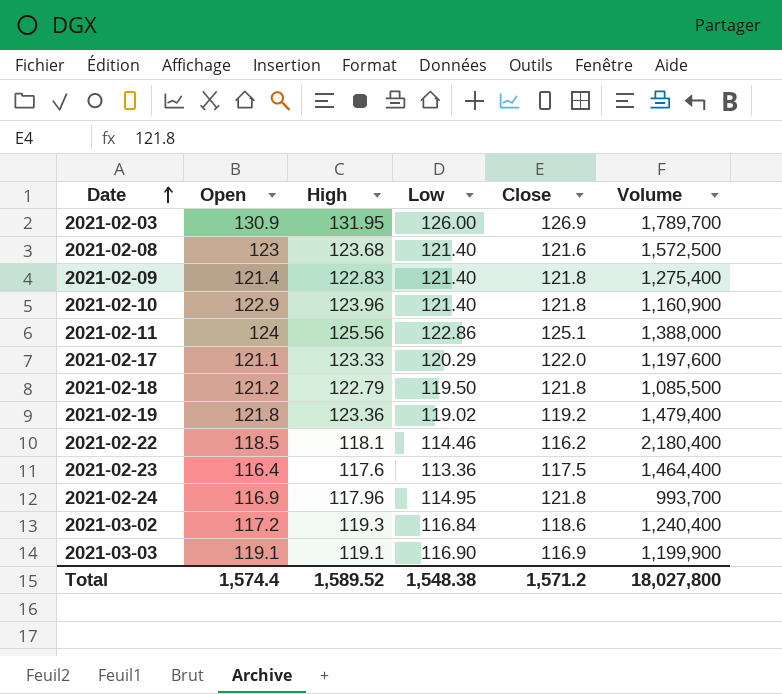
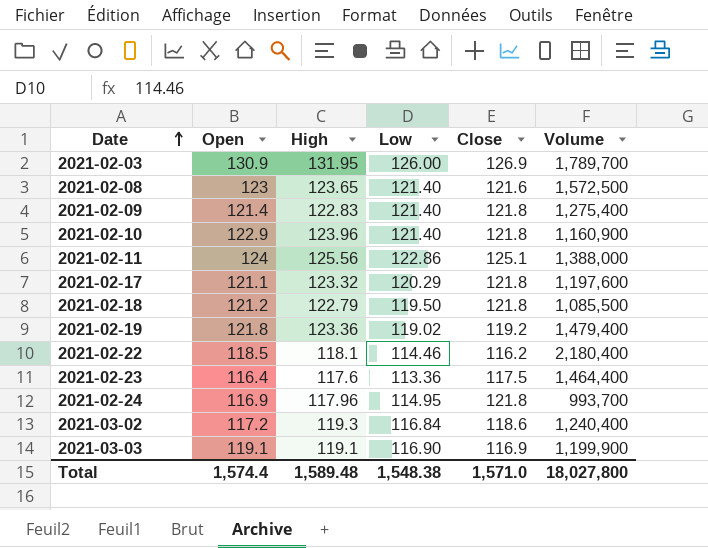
2021-02-08 | High: 123.68 -> 123.65
2021-02-17 | High: 123.33 -> 123.32
2021-02-17 | Close: 122.0 -> 121.8
Total | High: 1,589.52 -> 1,589.48
Total | Close: 1,571.2 -> 1,571.0

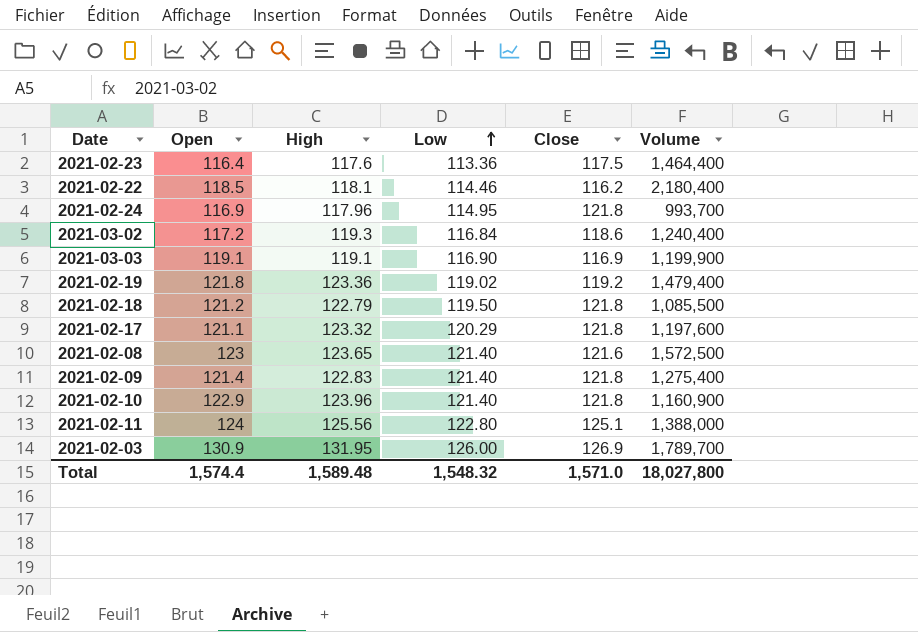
row order: Date ascending -> Low ascending
2021-02-11 | Low: 122.86 -> 122.80
Total | Low: 1,548.38 -> 1,548.32

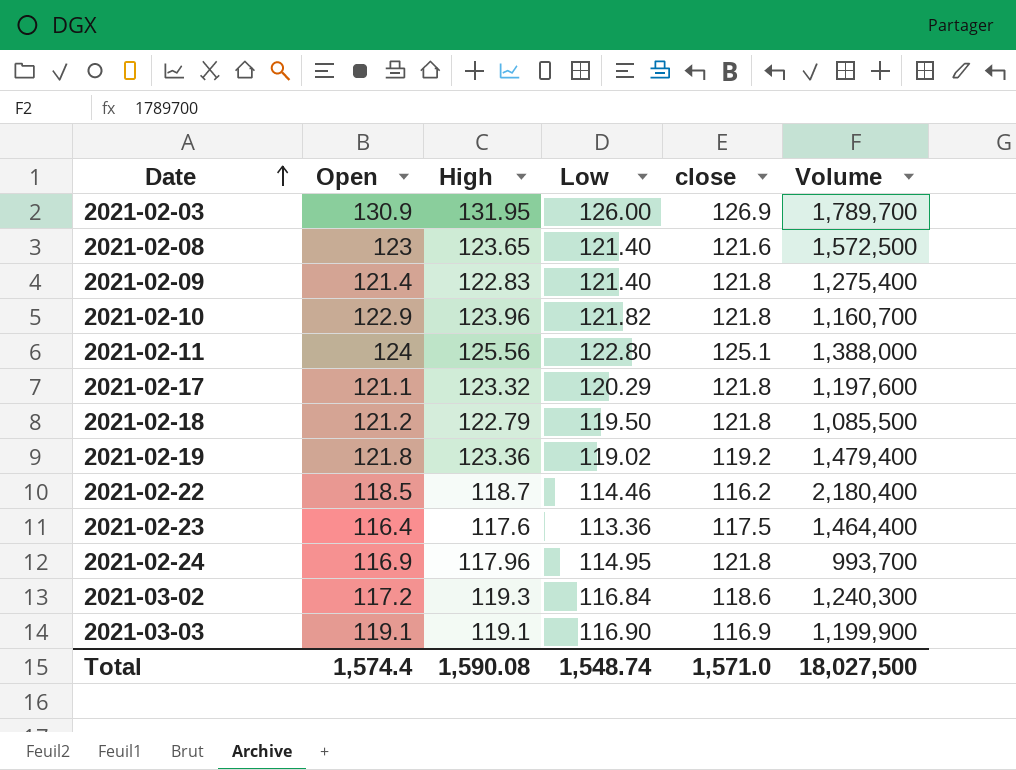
row order: Low ascending -> Date ascending
column name: Close -> close
2021-02-10 | Low: 121.40 -> 121.82
2021-02-10 | Volume: 1,160,900 -> 1,160,700
2021-02-22 | High: 118.1 -> 118.7
2021-03-02 | Volume: 1,240,400 -> 1,240,300
Total | High: 1,589.48 -> 1,590.08
Total | Low: 1,548.32 -> 1,548.74
Total | Volume: 18,027,800 -> 18,027,500

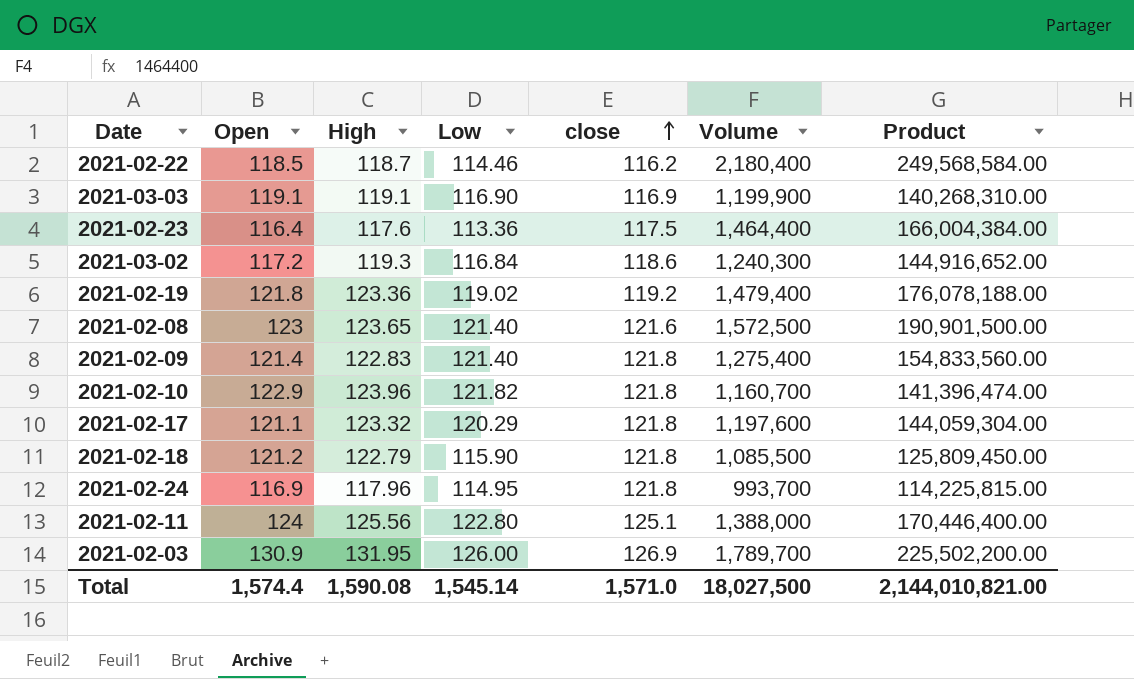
row order: Date ascending -> close ascending
column Product | formula: none -> [Low] * [Volume]
2021-02-18 | Low: 119.50 -> 115.90
Total | Low: 1,548.74 -> 1,545.14

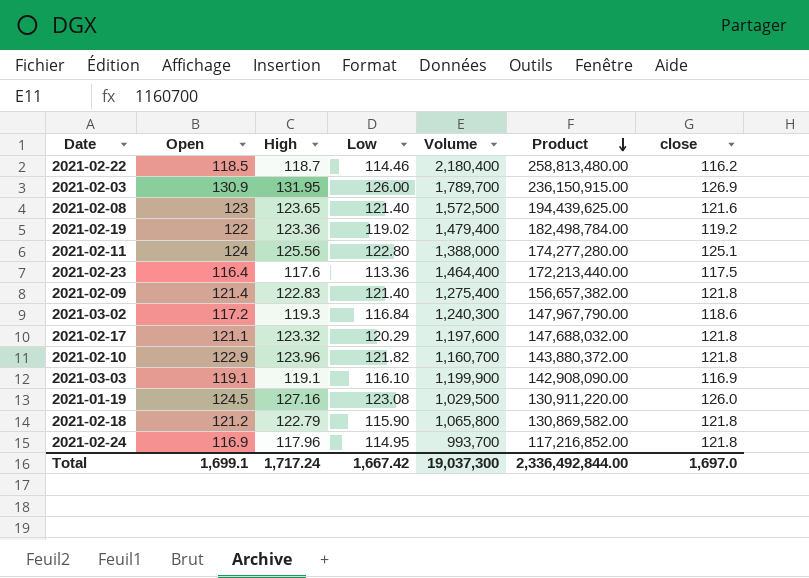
row order: close ascending -> Product descending
column Product | formula: [Low] * [Volume] -> [High] * [Volume]
column close | position: 5 -> 7
2021-02-19 | Open: 121.8 -> 122
2021-03-03 | Low: 116.90 -> 116.10
row 2021-01-19: none -> 124.5 | 127.16 | 123.08 | 1,029,500 | 130,911,220.00 | 126.0
2021-02-18 | Volume: 1,085,500 -> 1,065,800
Total | Open: 1,574.4 -> 1,699.1
Total | High: 1,590.08 -> 1,717.24
Total | Low: 1,545.14 -> 1,667.42
Total | Volume: 18,027,500 -> 19,037,300
Total | Product: 2,144,010,821.00 -> 2,336,492,844.00
Total | close: 1,571.0 -> 1,697.0

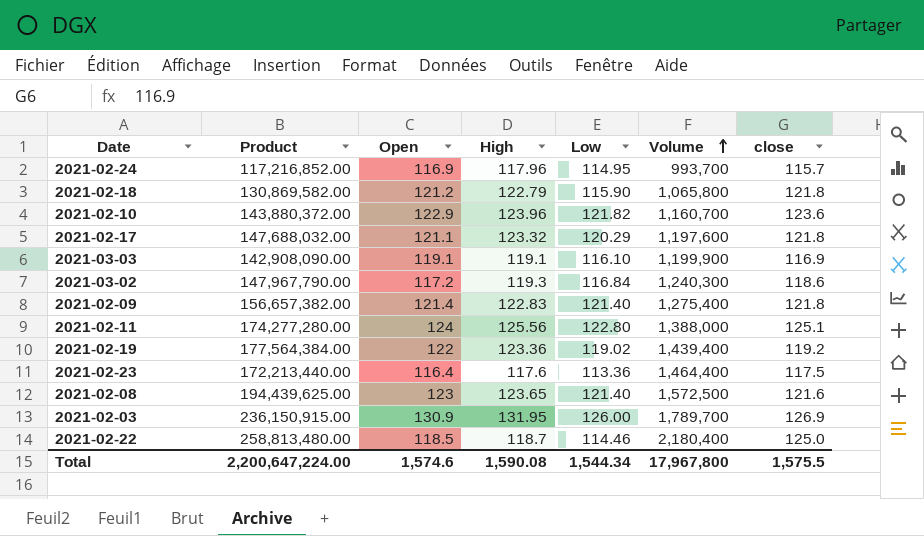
row order: Product descending -> Volume ascending
column Product | position: 6 -> 2
row 2021-01-19: 124.5 | 127.16 | 123.08 | 1,029,500 | 130,911,220.00 | 126.0 -> none
2021-02-24 | close: 121.8 -> 115.7
2021-02-10 | close: 121.8 -> 123.6
2021-02-19 | Product: 182,498,784.00 -> 177,564,384.00
2021-02-19 | Volume: 1,479,400 -> 1,439,400
2021-02-22 | close: 116.2 -> 125.0
Total | Product: 2,336,492,844.00 -> 2,200,647,224.00
Total | Open: 1,699.1 -> 1,574.6
Total | High: 1,717.24 -> 1,590.08
Total | Low: 1,667.42 -> 1,544.34
Total | Volume: 19,037,300 -> 17,967,800
Total | close: 1,697.0 -> 1,575.5

